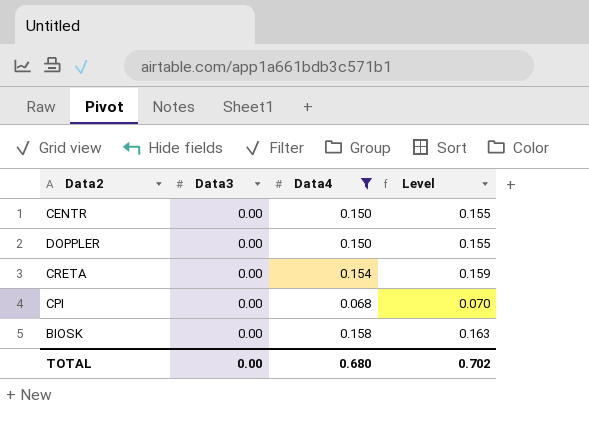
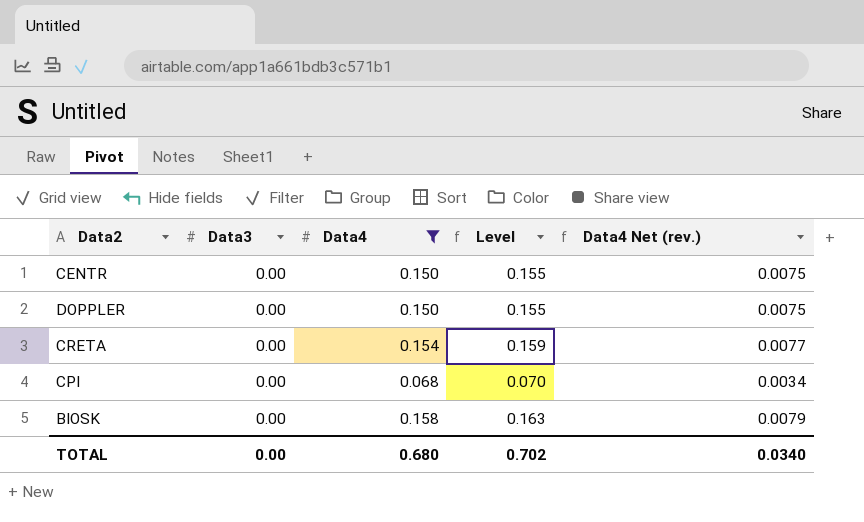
column Data4 Net (rev.) | formula: none -> [Data4] * 0.05

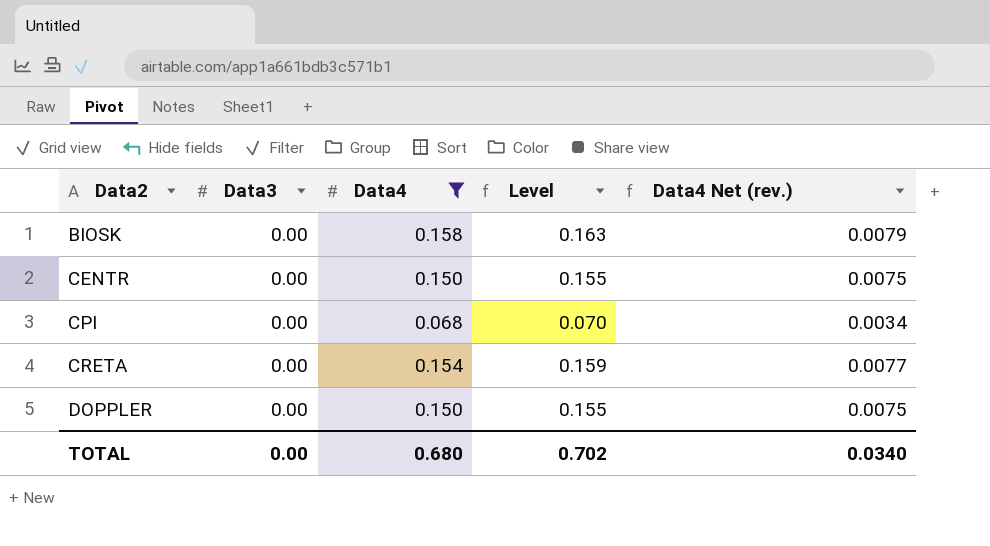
row order: none -> Data2 ascending

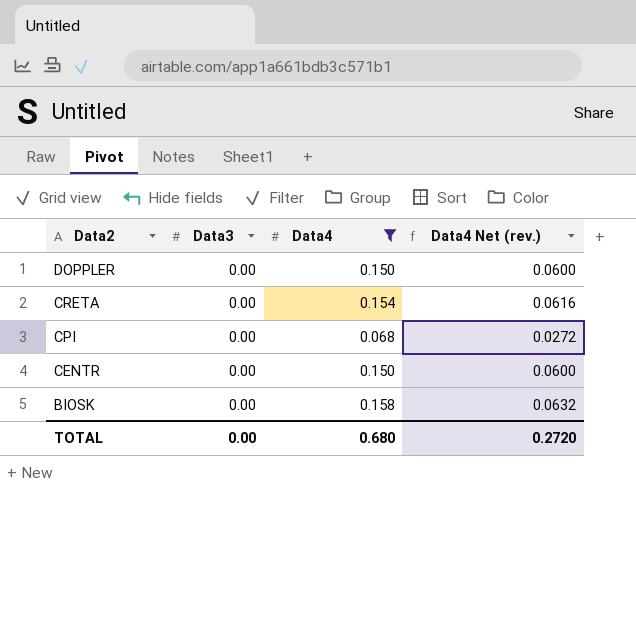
row order: Data2 ascending -> Data2 descending
column Level | formula: [Data4] * 1.03 -> none
column Data4 Net (rev.) | formula: [Data4] * 0.05 -> [Data4] * 0.4
TOTAL | Data4 Net (rev.): 0.0340 -> 0.2720

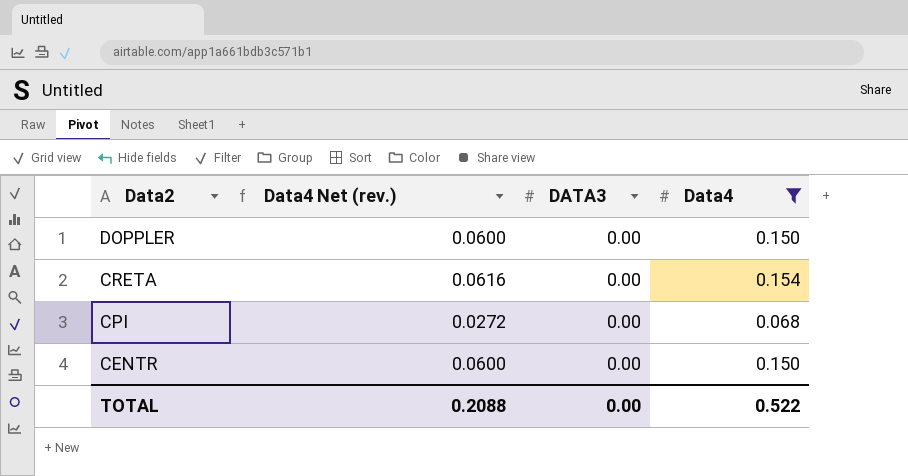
column Data4 Net (rev.) | position: 4 -> 2
column name: Data3 -> DATA3
row BIOSK: 0.00 | 0.158 | 0.0632 -> none
TOTAL | Data4 Net (rev.): 0.2720 -> 0.2088
TOTAL | Data4: 0.680 -> 0.522

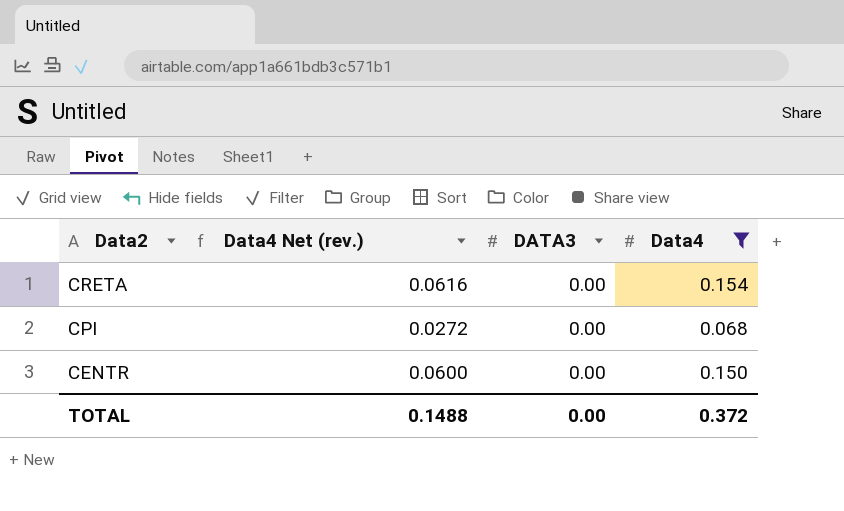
row DOPPLER: 0.0600 | 0.00 | 0.150 -> none
TOTAL | Data4 Net (rev.): 0.2088 -> 0.1488
TOTAL | Data4: 0.522 -> 0.372

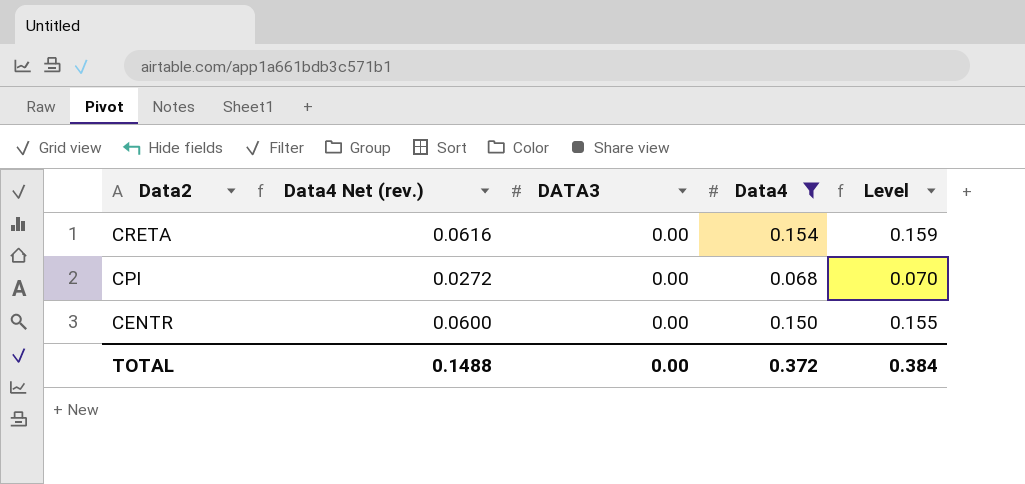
column Level | formula: none -> [Data4] * 1.03

